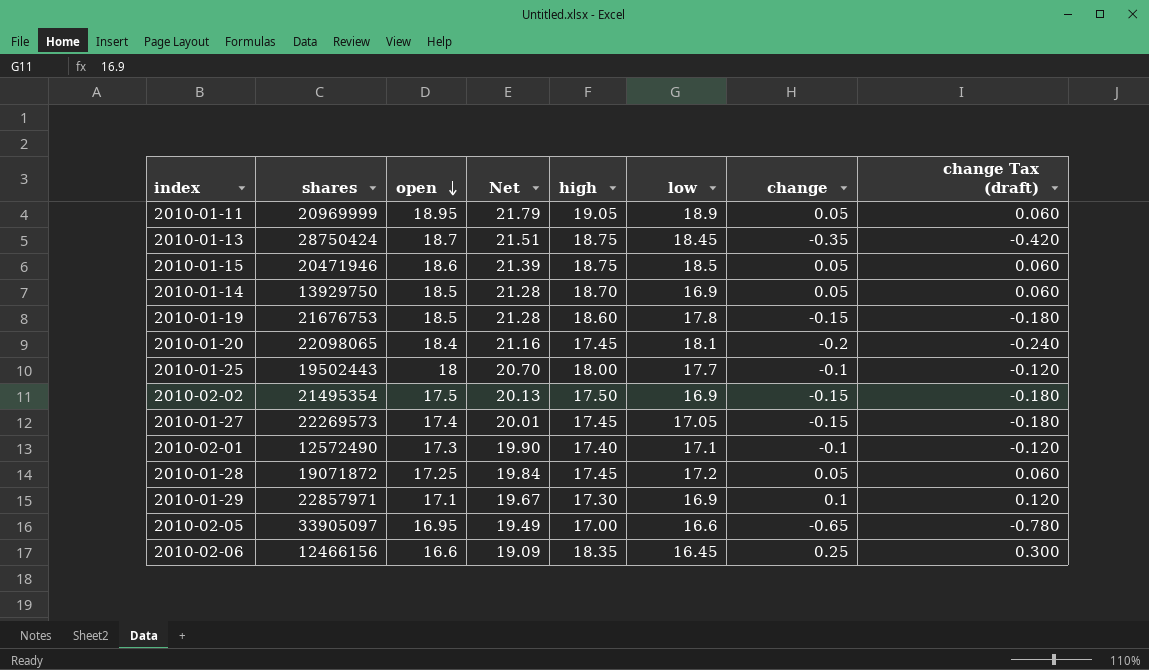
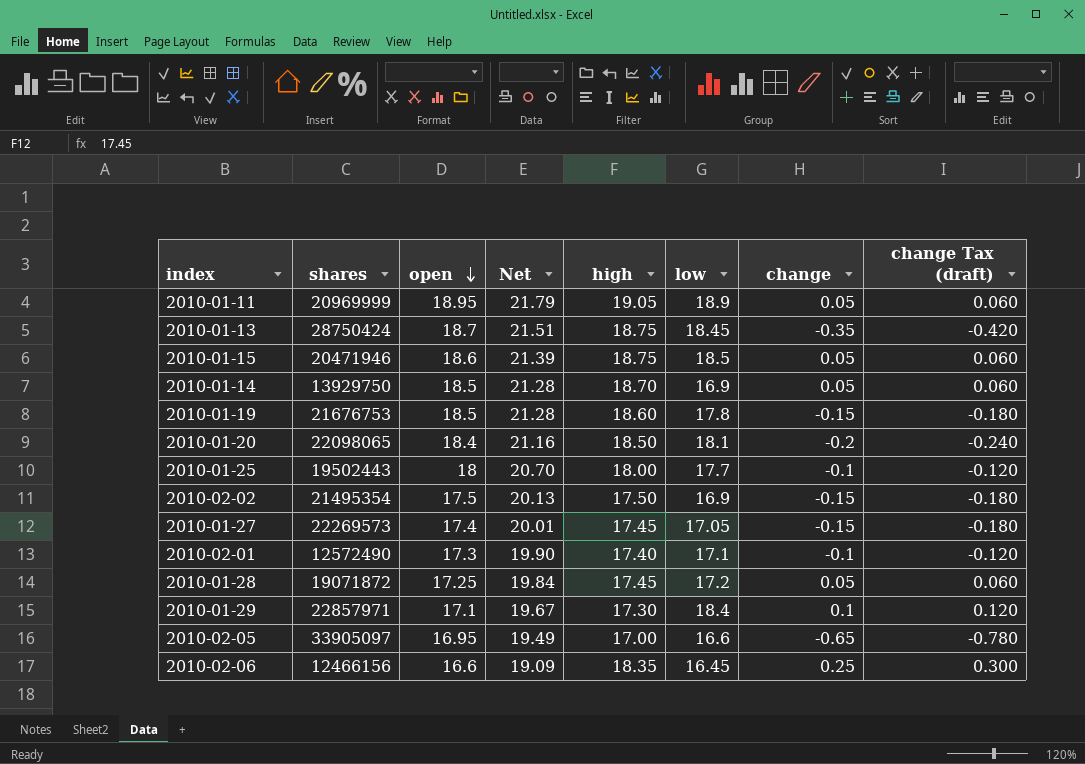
2010-01-20 | high: 17.45 -> 18.50
2010-01-29 | low: 16.9 -> 18.4

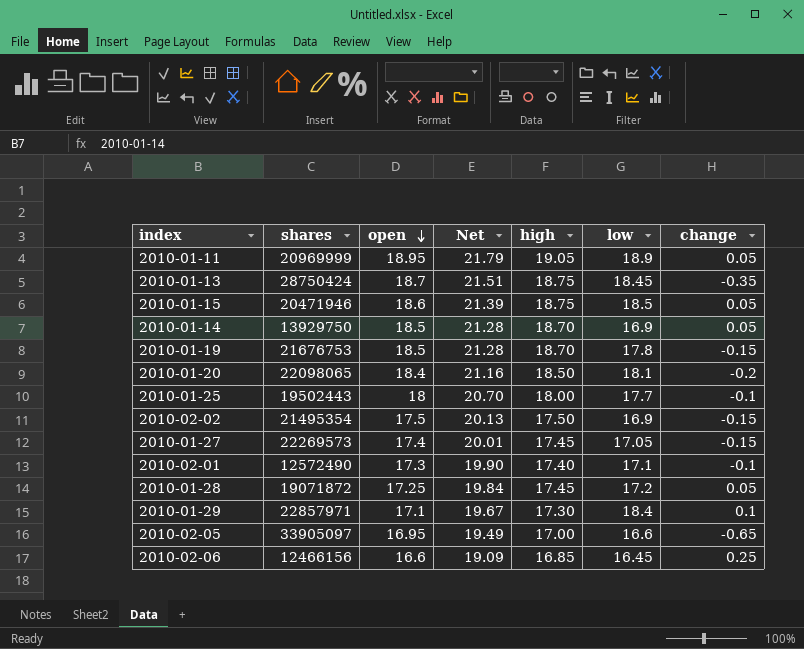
column change Tax (draft) | formula: [change] * 1.2 -> none
2010-01-19 | high: 18.60 -> 18.70
2010-02-06 | high: 18.35 -> 16.85

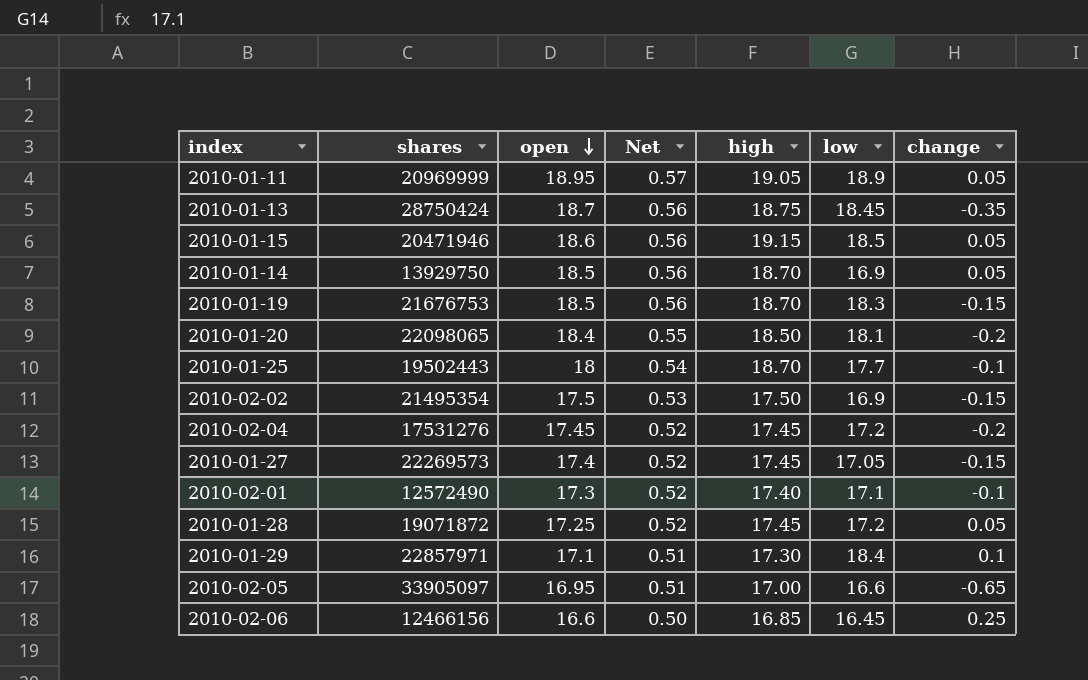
column Net | formula: [open] * 1.15 -> [open] * 0.03
2010-01-15 | high: 18.75 -> 19.15
2010-01-19 | low: 17.8 -> 18.3
2010-01-25 | high: 18.00 -> 18.70
row 2010-02-04: none -> 17531276 | 17.45 | 0.52 | 17.45 | 17.2 | -0.2

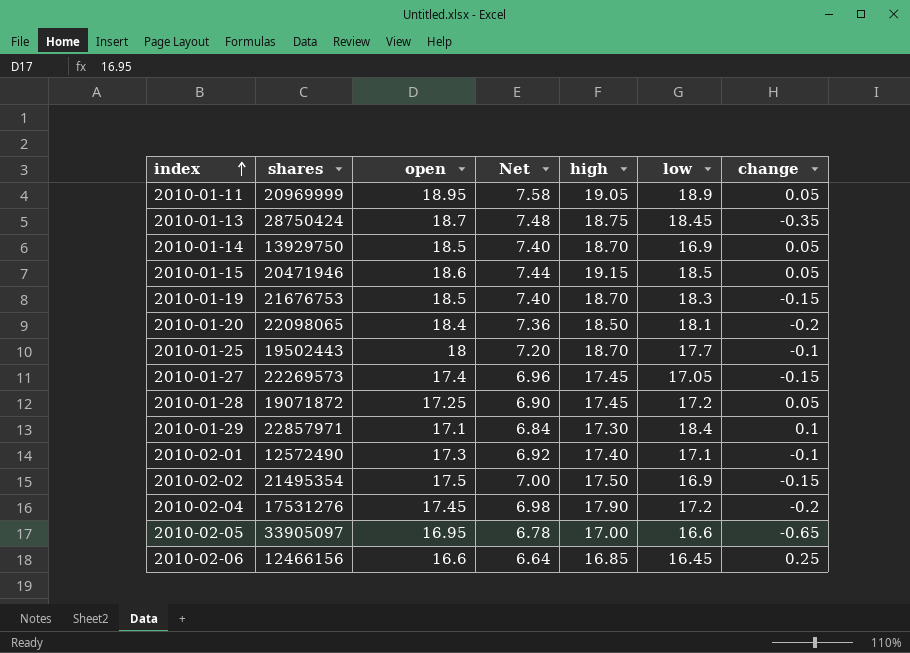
row order: open descending -> index ascending
column Net | formula: [open] * 0.03 -> [open] * 0.4
2010-02-04 | high: 17.45 -> 17.90

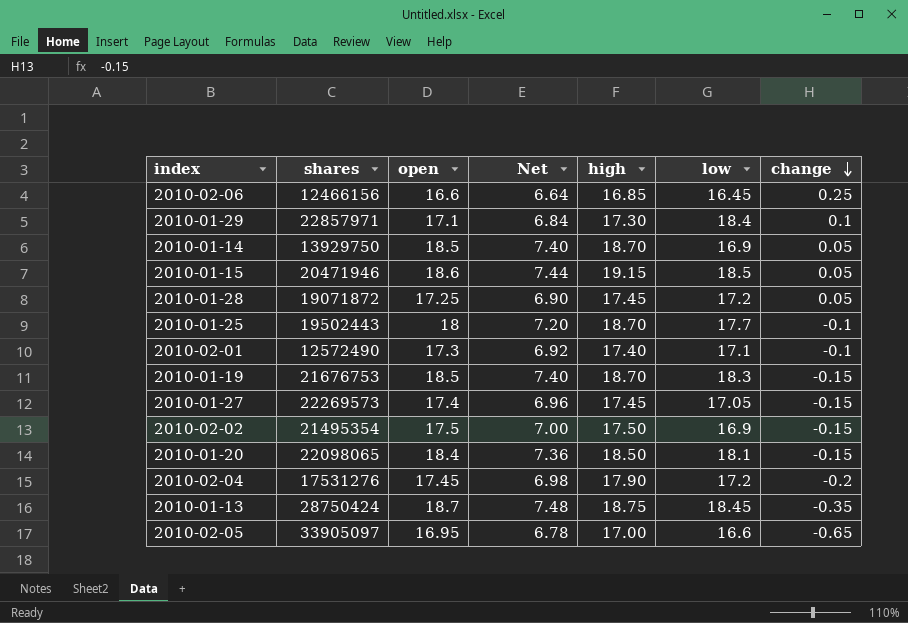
row order: index ascending -> change descending
row 2010-01-11: 20969999 | 18.95 | 7.58 | 19.05 | 18.9 | 0.05 -> none
2010-01-20 | change: -0.2 -> -0.15

